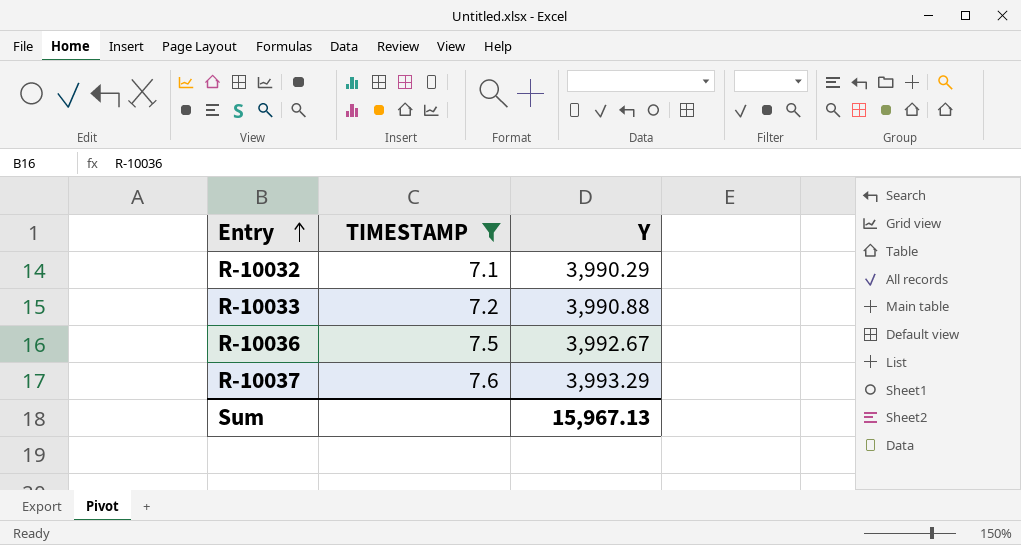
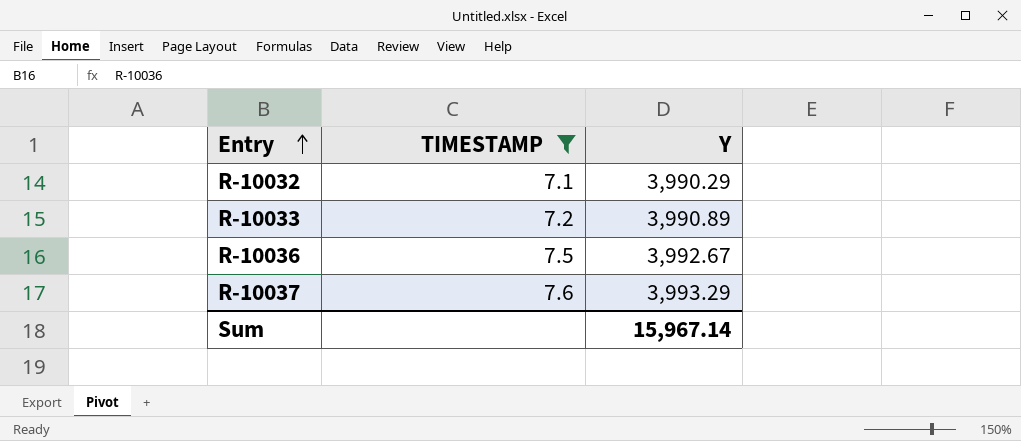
R-10033 | Y: 3,990.88 -> 3,990.89
Sum | Y: 15,967.13 -> 15,967.14

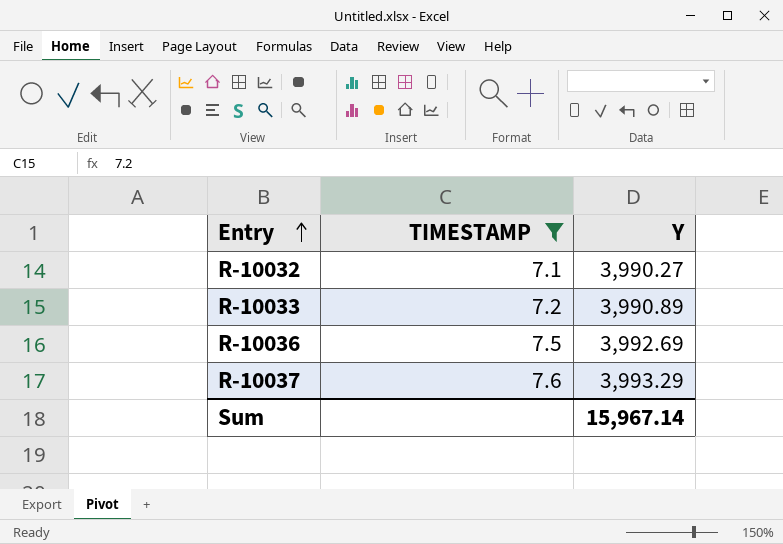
R-10032 | Y: 3,990.29 -> 3,990.27
R-10036 | Y: 3,992.67 -> 3,992.69

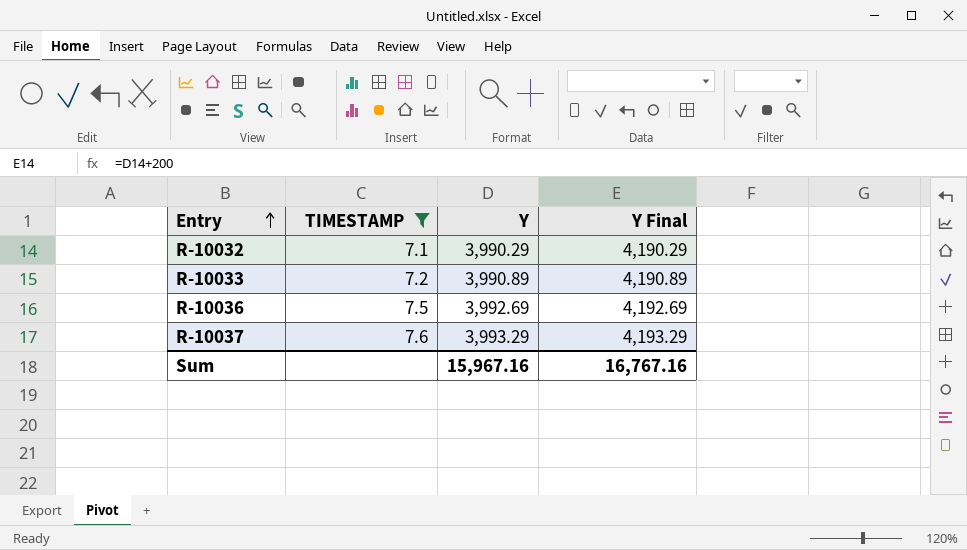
column Y Final | formula: none -> [Y] + 200
R-10032 | Y: 3,990.27 -> 3,990.29
Sum | Y: 15,967.14 -> 15,967.16

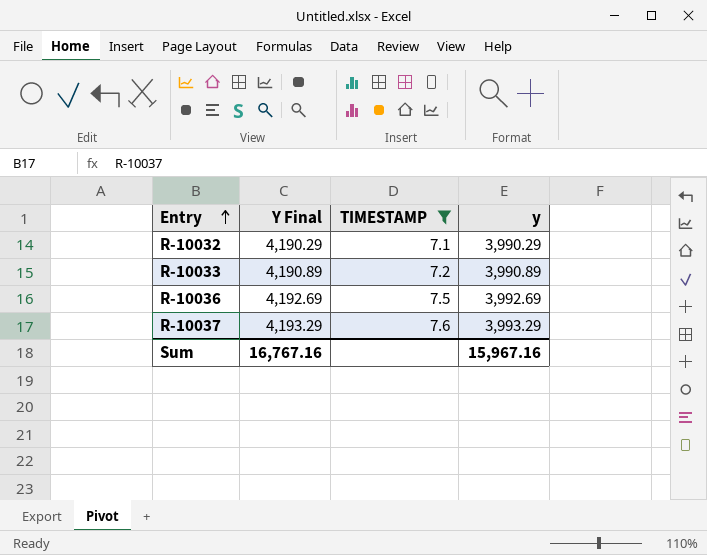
column Y Final | position: 4 -> 2
column name: Y -> y

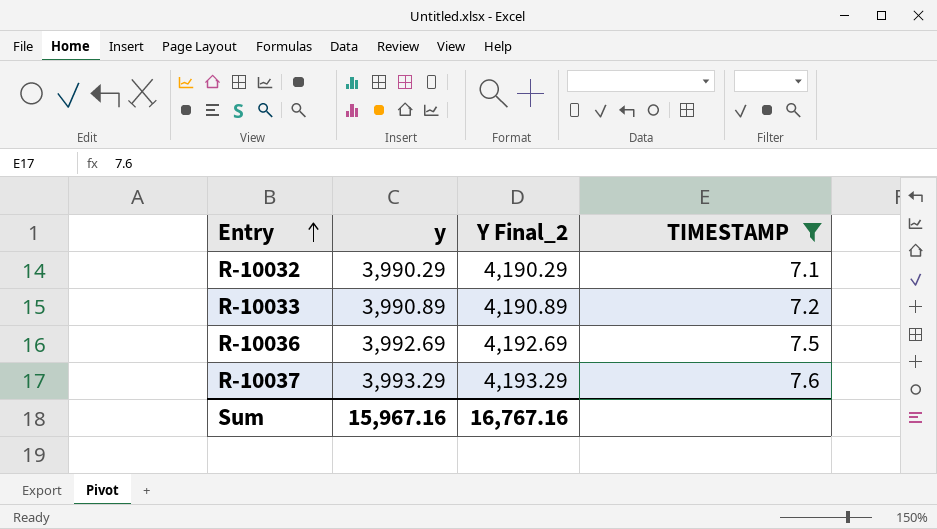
column y | position: 4 -> 2
column name: Y Final -> Y Final_2

